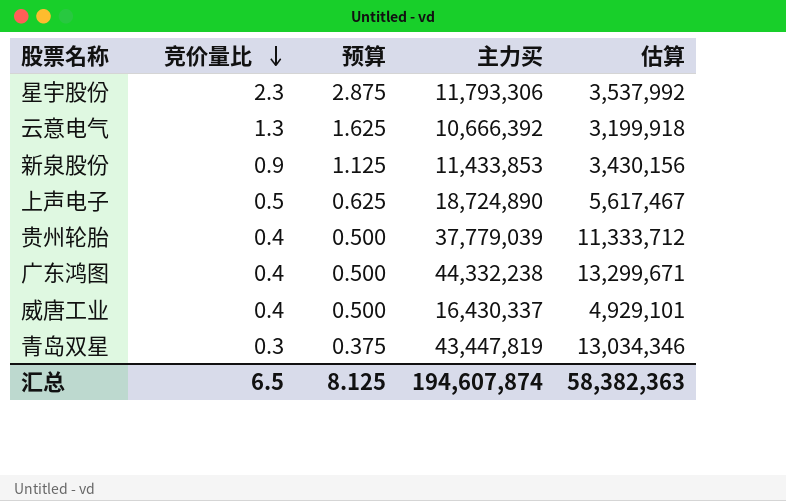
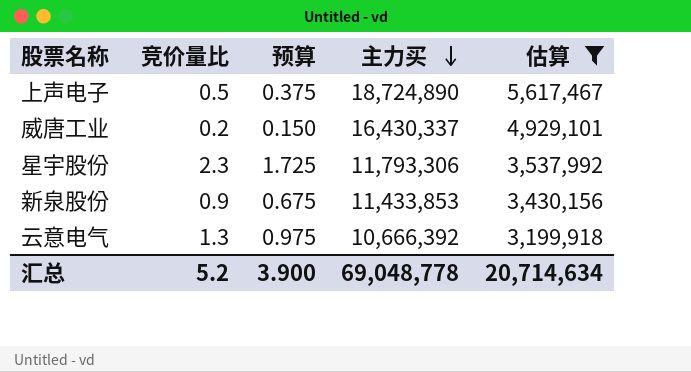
filter: none -> 估算 <= 5,617,467
row order: 竞价量比 descending -> 主力买 descending
column 预算 | formula: [竞价量比] * 1.25 -> [竞价量比] * 0.75
威唐工业 | 竞价量比: 0.4 -> 0.2
汇总 | 竞价量比: 6.5 -> 5.2
汇总 | 预算: 8.125 -> 3.900
汇总 | 主力买: 194,607,874 -> 69,048,778
汇总 | 估算: 58,382,363 -> 20,714,634

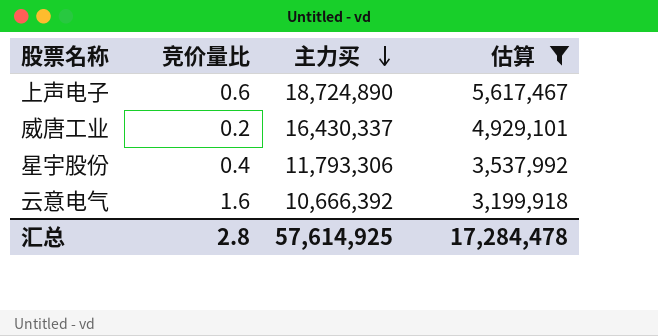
column 预算 | formula: [竞价量比] * 0.75 -> none
row 新泉股份: 0.9 | 0.675 | 11,433,853 | 3,430,156 -> none
上声电子 | 竞价量比: 0.5 -> 0.6
星宇股份 | 竞价量比: 2.3 -> 0.4
云意电气 | 竞价量比: 1.3 -> 1.6
汇总 | 竞价量比: 5.2 -> 2.8
汇总 | 主力买: 69,048,778 -> 57,614,925
汇总 | 估算: 20,714,634 -> 17,284,478

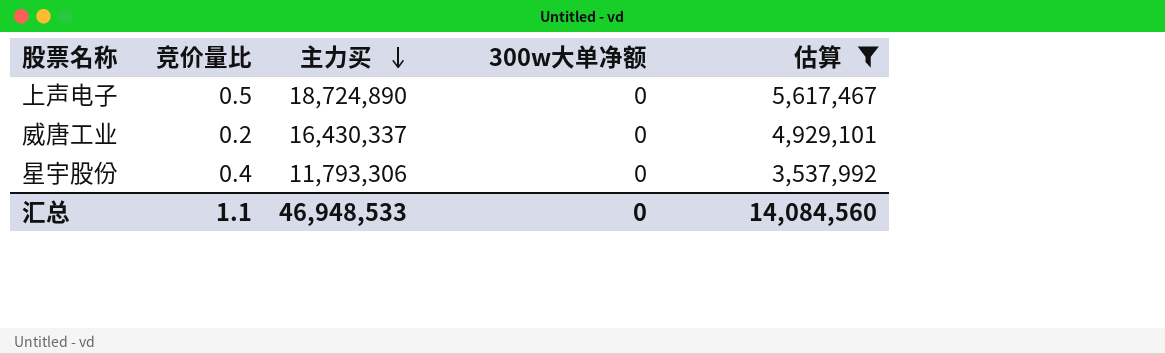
column 300w大单净额 | position: none -> 4
row 云意电气: 1.6 | 10,666,392 | 3,199,918 -> none
上声电子 | 竞价量比: 0.6 -> 0.5
汇总 | 竞价量比: 2.8 -> 1.1
汇总 | 主力买: 57,614,925 -> 46,948,533
汇总 | 估算: 17,284,478 -> 14,084,560

